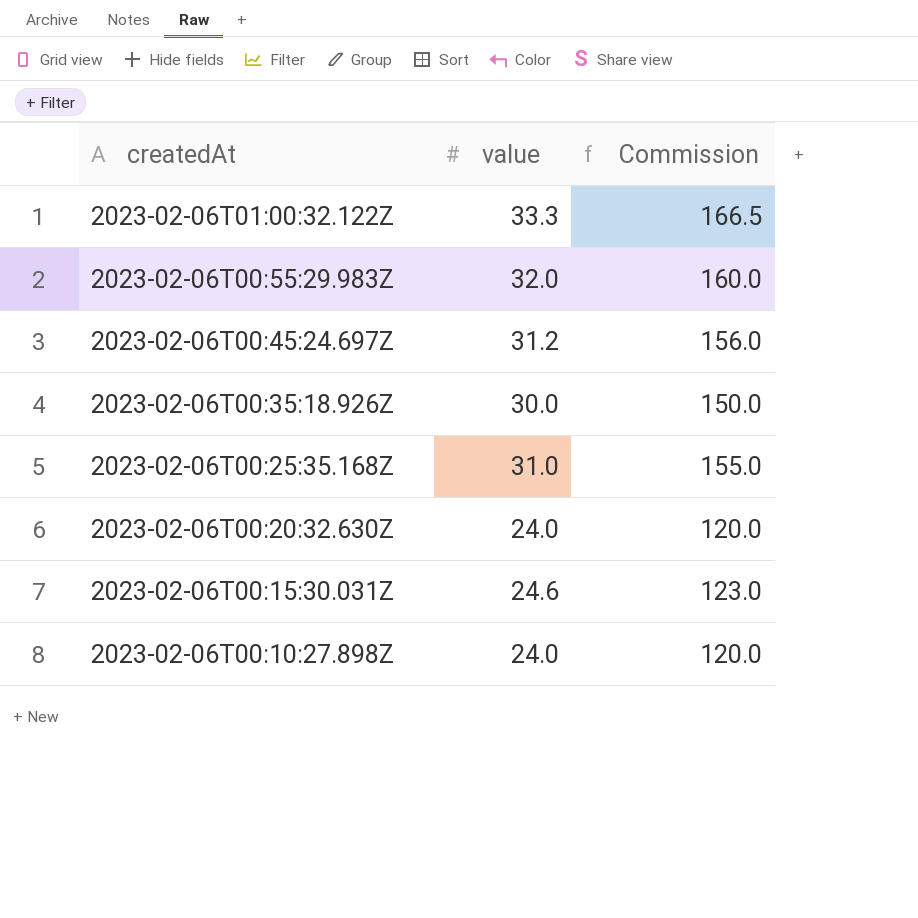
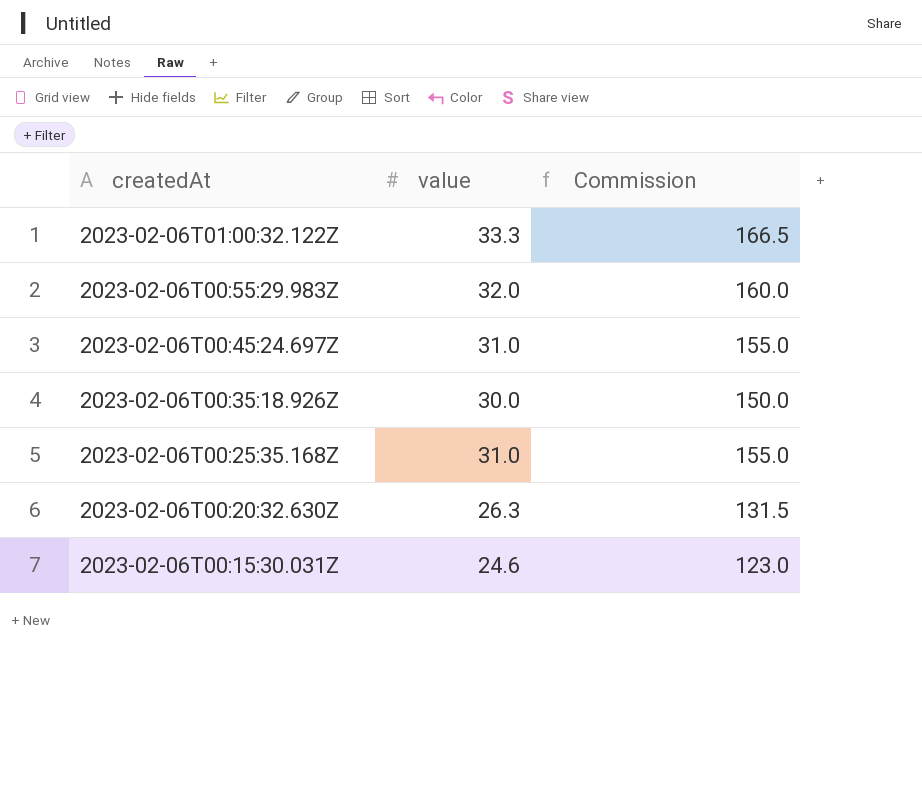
row 2023-02-06T00:10:27.898Z: 24.0 | 120.0 -> none
2023-02-06T00:45:24.697Z | value: 31.2 -> 31.0
2023-02-06T00:45:24.697Z | Commission: 156.0 -> 155.0
2023-02-06T00:20:32.630Z | value: 24.0 -> 26.3
2023-02-06T00:20:32.630Z | Commission: 120.0 -> 131.5

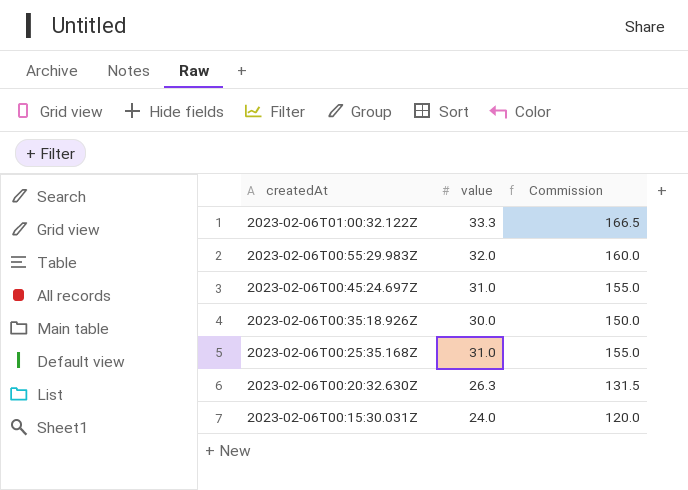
2023-02-06T00:15:30.031Z | value: 24.6 -> 24.0
2023-02-06T00:15:30.031Z | Commission: 123.0 -> 120.0

